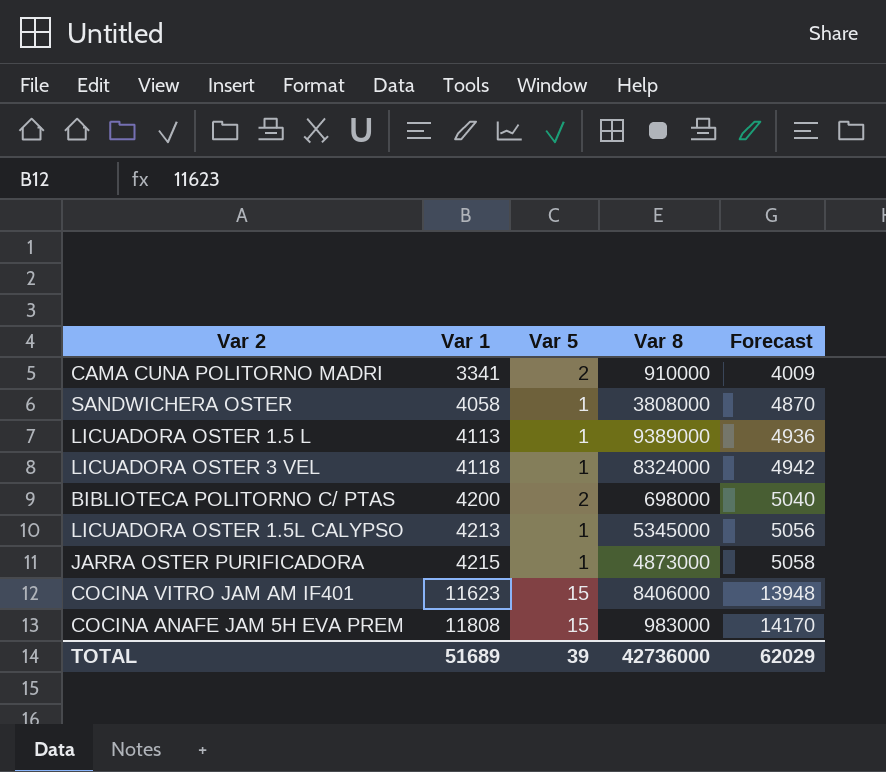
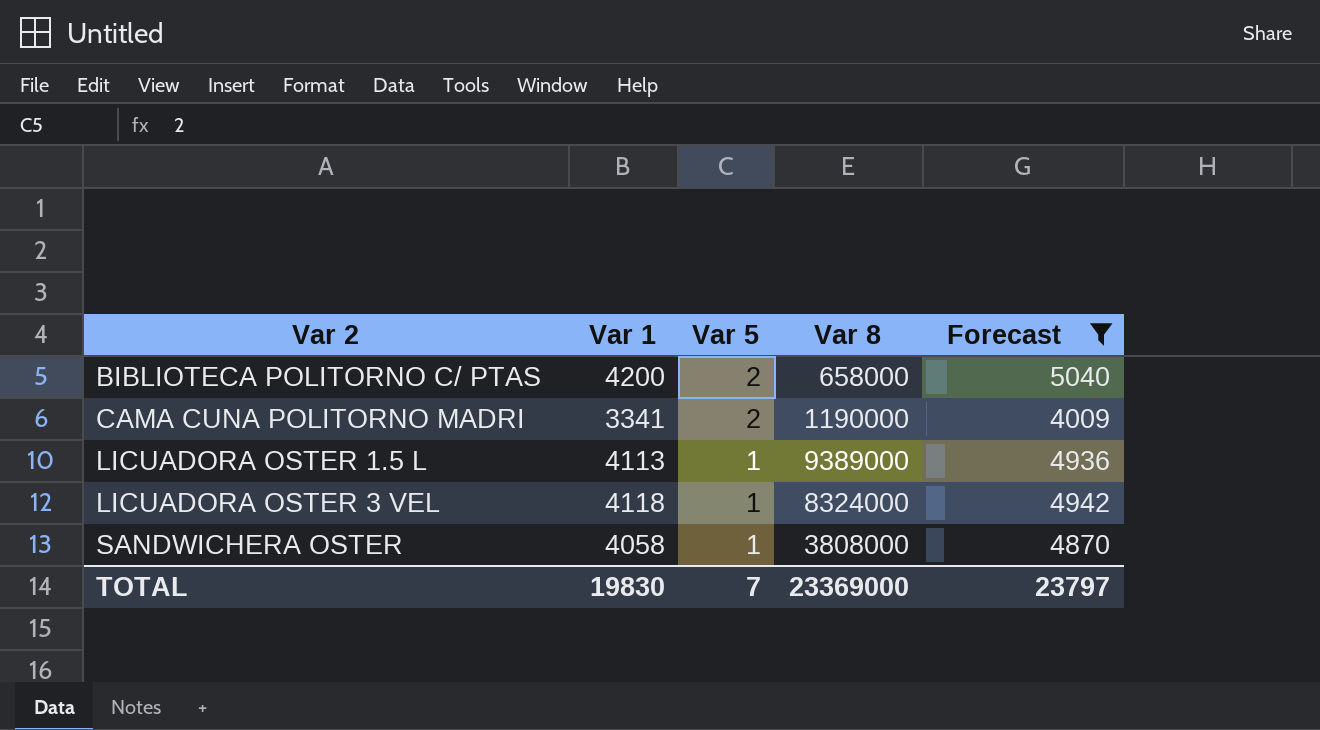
filter: none -> Forecast <= 5040
row order: Var 1 ascending -> Var 2 ascending
BIBLIOTECA POLITORNO C/ PTAS | Var 8: 698000 -> 658000
CAMA CUNA POLITORNO MADRI | Var 8: 910000 -> 1190000
TOTAL | Var 1: 51689 -> 19830
TOTAL | Var 5: 39 -> 7
TOTAL | Var 8: 42736000 -> 23369000
TOTAL | Forecast: 62029 -> 23797

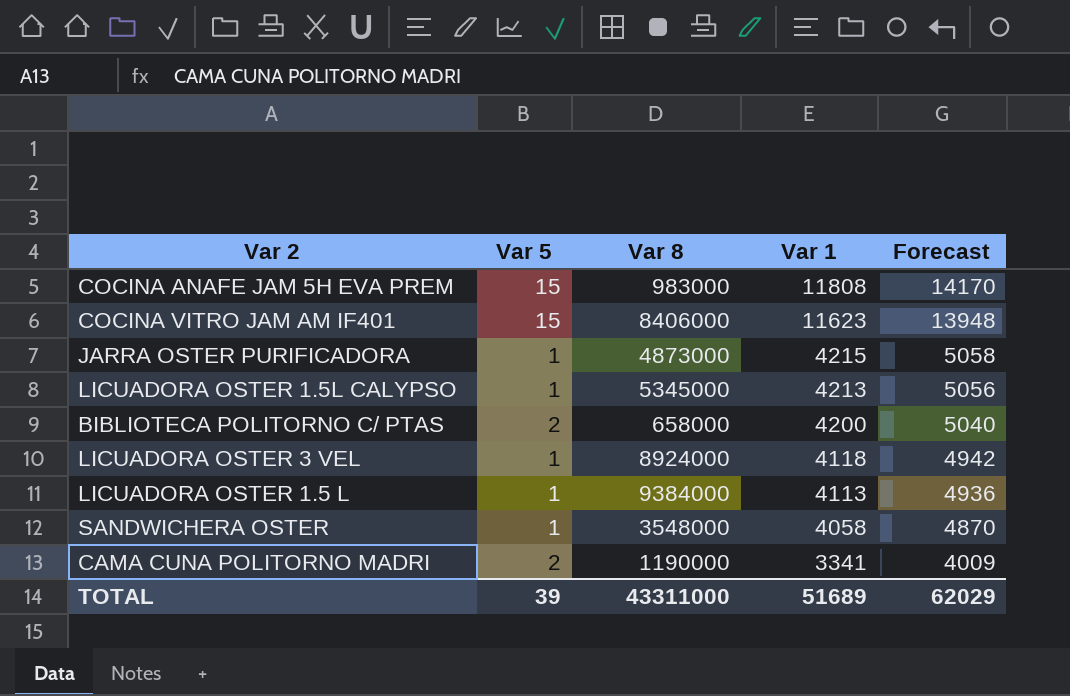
filter: Forecast <= 5040 -> none
row order: Var 2 ascending -> Var 1 descending
column Var 1 | position: 2 -> 4
LICUADORA OSTER 3 VEL | Var 8: 8324000 -> 8924000
LICUADORA OSTER 1.5 L | Var 8: 9389000 -> 9384000
SANDWICHERA OSTER | Var 8: 3808000 -> 3548000
TOTAL | Var 5: 7 -> 39
TOTAL | Var 8: 23369000 -> 43311000
TOTAL | Var 1: 19830 -> 51689
TOTAL | Forecast: 23797 -> 62029

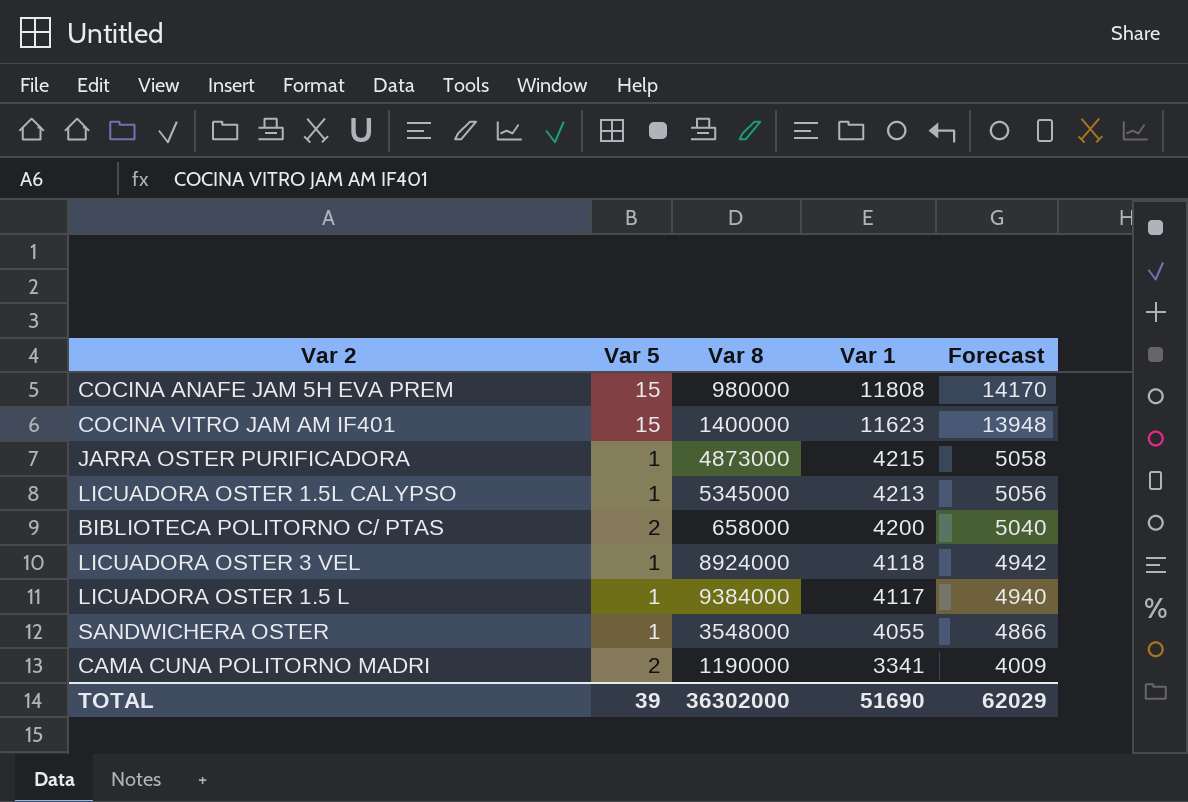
COCINA ANAFE JAM 5H EVA PREM | Var 8: 983000 -> 980000
COCINA VITRO JAM AM IF401 | Var 8: 8406000 -> 1400000
LICUADORA OSTER 1.5 L | Var 1: 4113 -> 4117
LICUADORA OSTER 1.5 L | Forecast: 4936 -> 4940
SANDWICHERA OSTER | Var 1: 4058 -> 4055
SANDWICHERA OSTER | Forecast: 4870 -> 4866
TOTAL | Var 8: 43311000 -> 36302000
TOTAL | Var 1: 51689 -> 51690

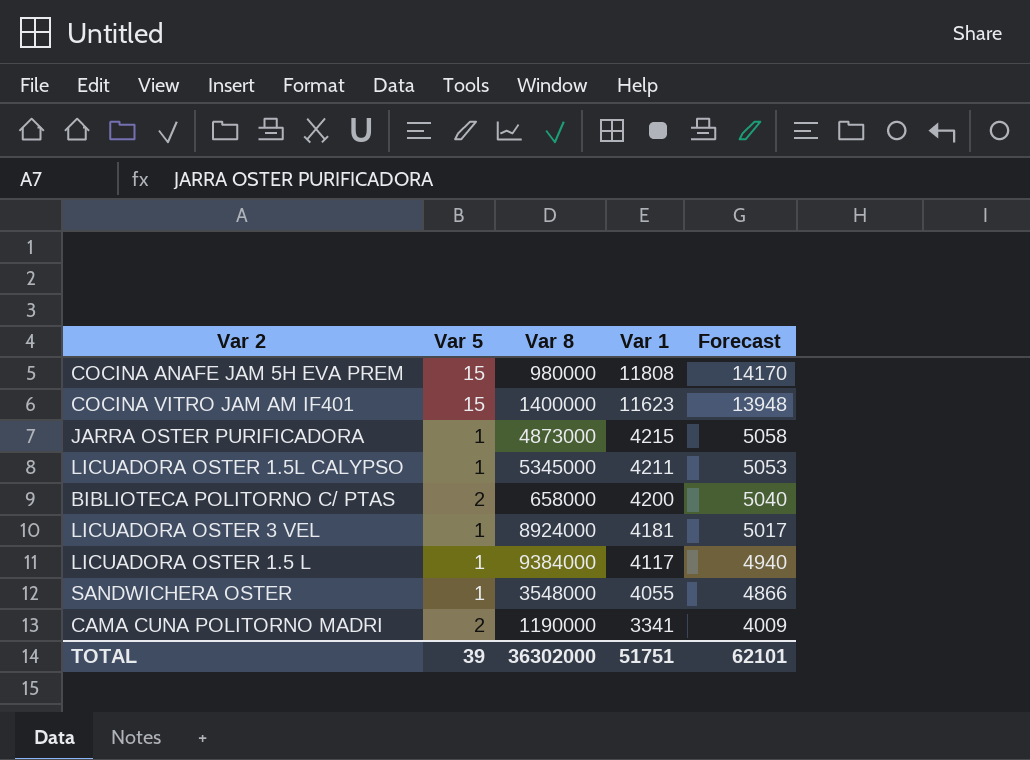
LICUADORA OSTER 1.5L CALYPSO | Var 1: 4213 -> 4211
LICUADORA OSTER 1.5L CALYPSO | Forecast: 5056 -> 5053
LICUADORA OSTER 3 VEL | Var 1: 4118 -> 4181
LICUADORA OSTER 3 VEL | Forecast: 4942 -> 5017
TOTAL | Var 1: 51690 -> 51751
TOTAL | Forecast: 62029 -> 62101

